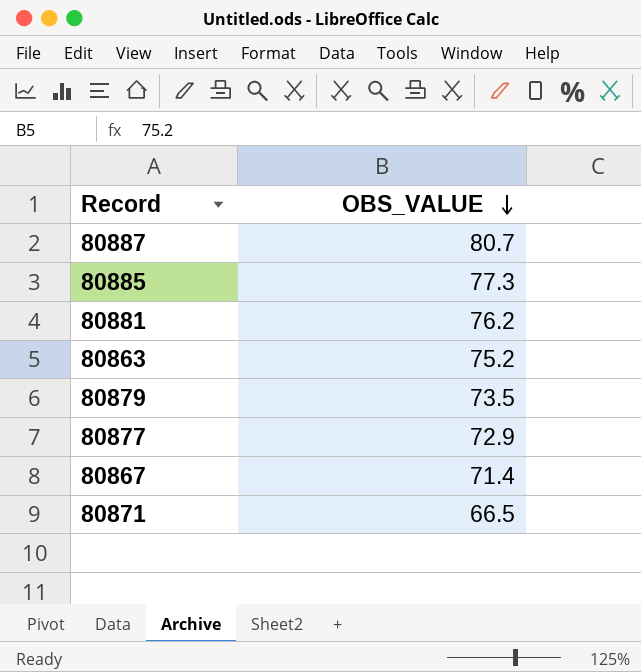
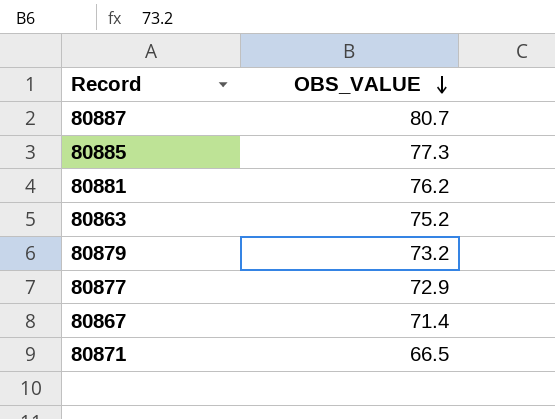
80879 | OBS_VALUE: 73.5 -> 73.2

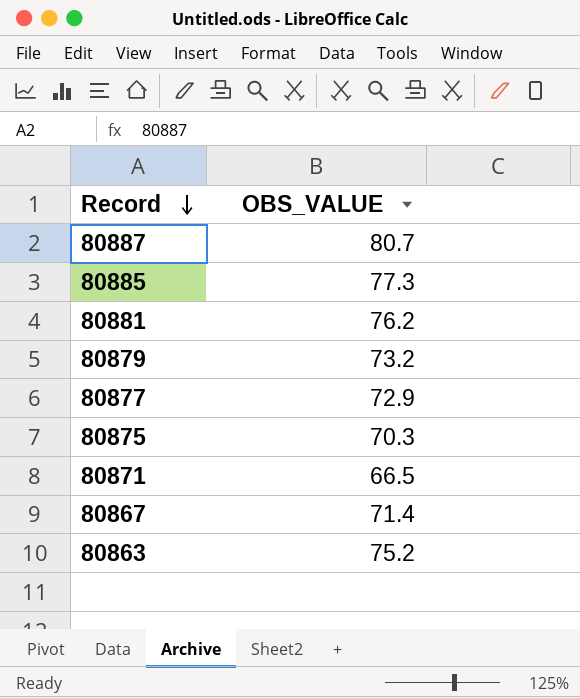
row order: OBS_VALUE descending -> Record descending
row 80875: none -> 70.3

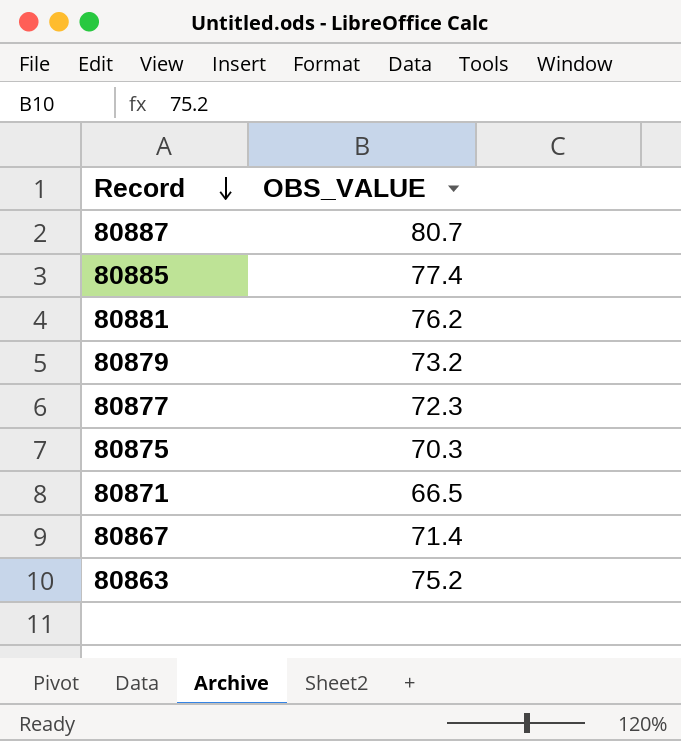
80885 | OBS_VALUE: 77.3 -> 77.4
80877 | OBS_VALUE: 72.9 -> 72.3

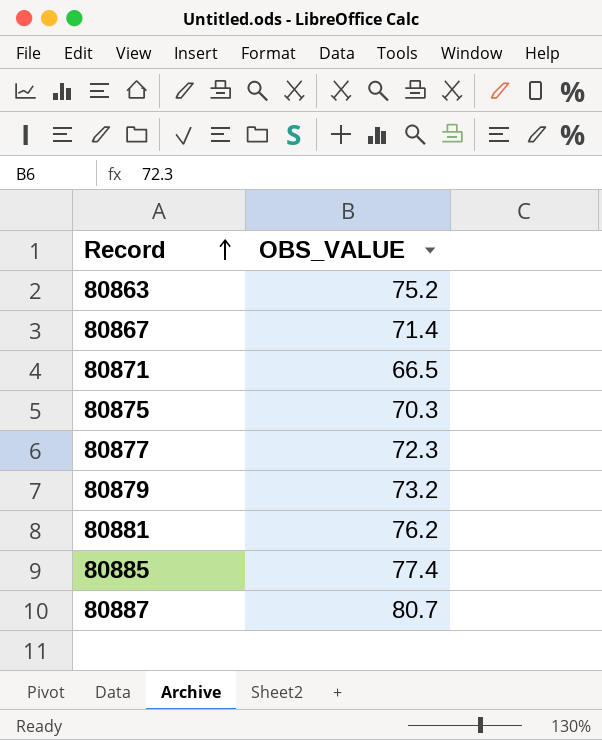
row order: Record descending -> Record ascending

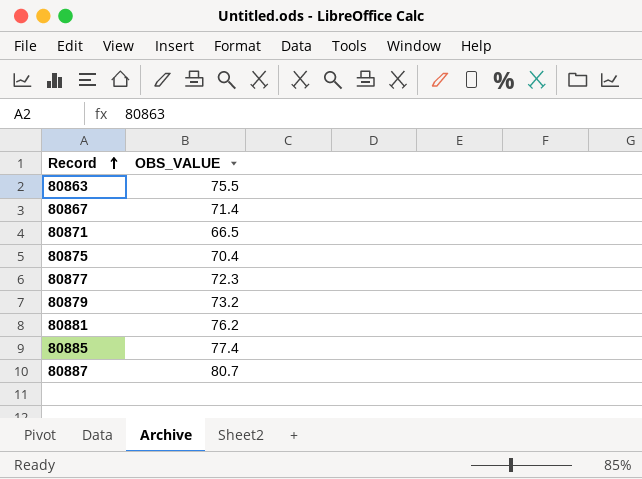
80863 | OBS_VALUE: 75.2 -> 75.5
80875 | OBS_VALUE: 70.3 -> 70.4

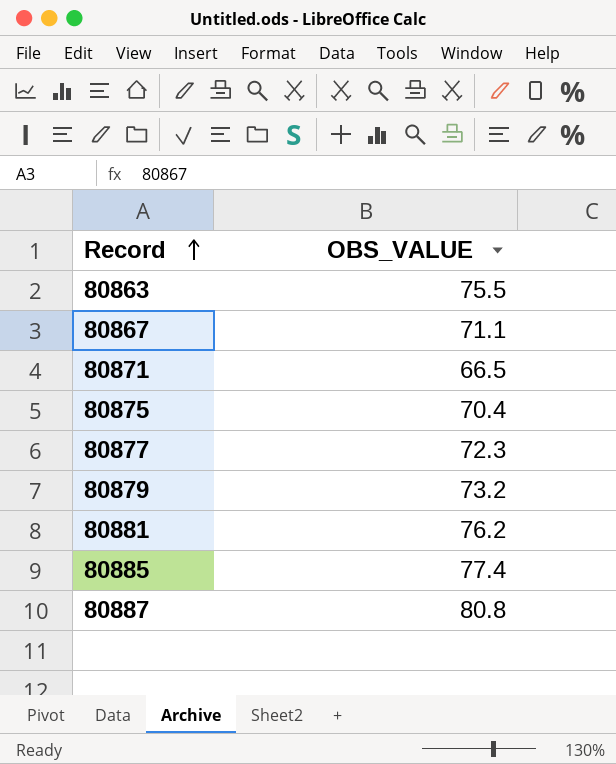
80867 | OBS_VALUE: 71.4 -> 71.1
80887 | OBS_VALUE: 80.7 -> 80.8

